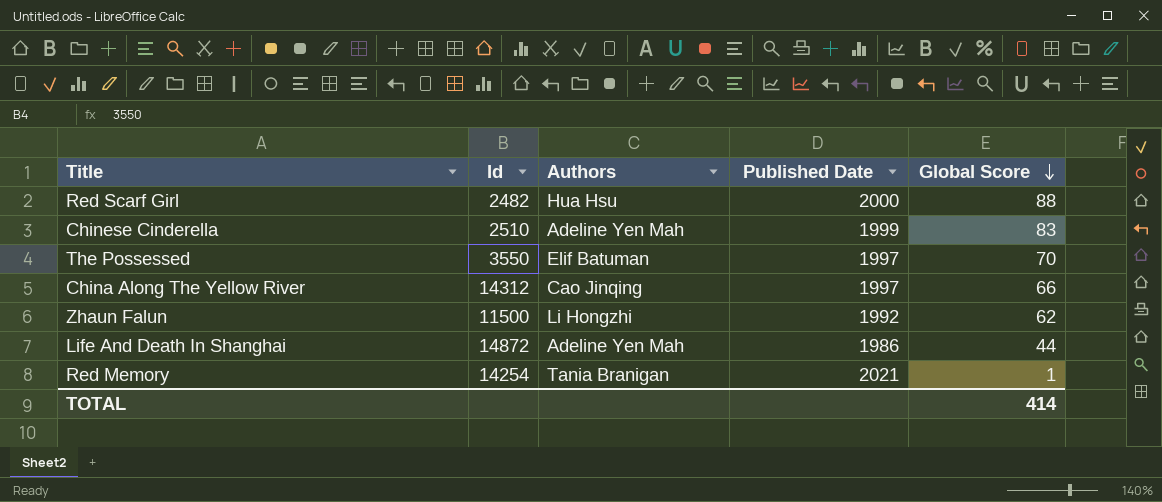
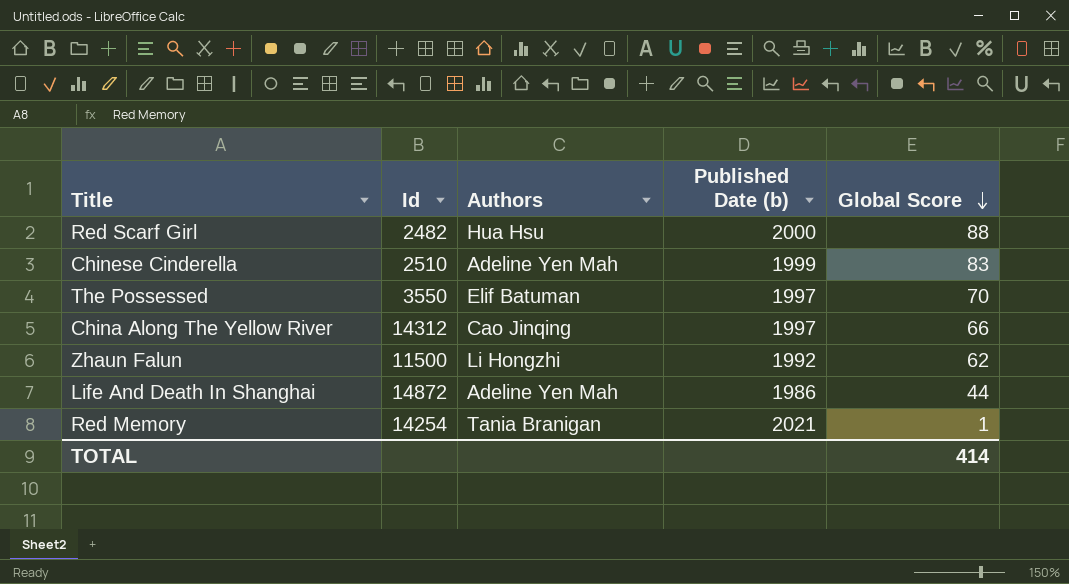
column name: Published Date -> Published Date (b)

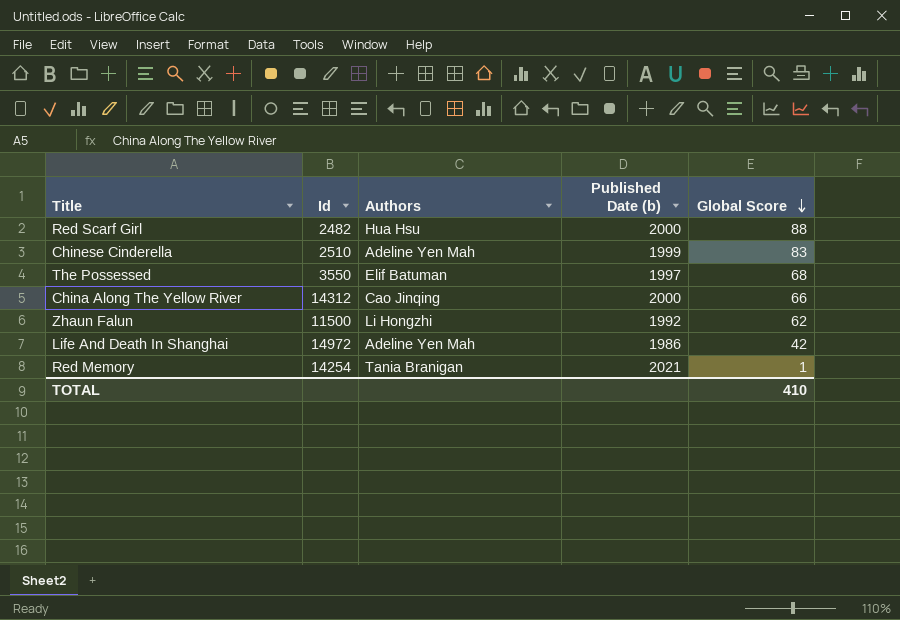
The Possessed | Global Score: 70 -> 68
China Along The Yellow River | Published Date (b): 1997 -> 2000
Life And Death In Shanghai | Id: 14872 -> 14972
Life And Death In Shanghai | Global Score: 44 -> 42
TOTAL | Global Score: 414 -> 410

